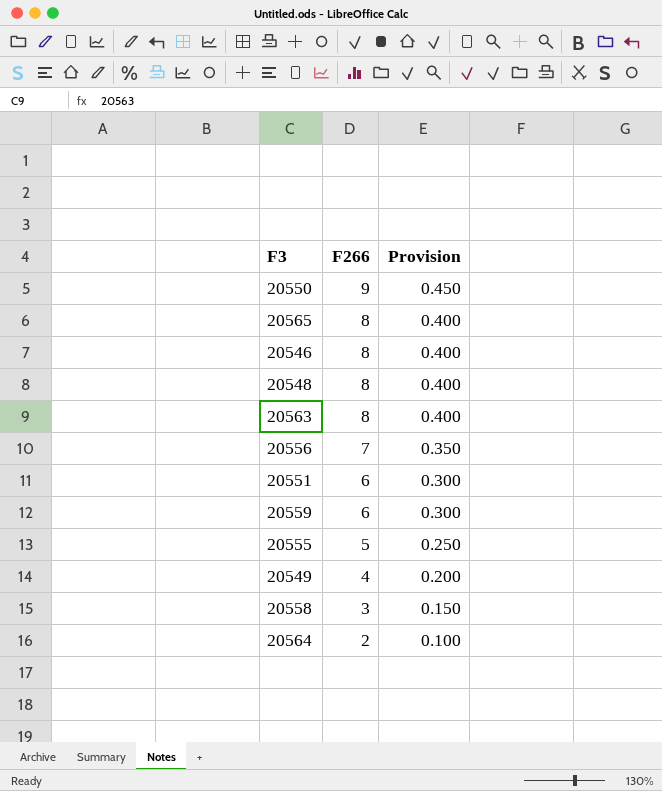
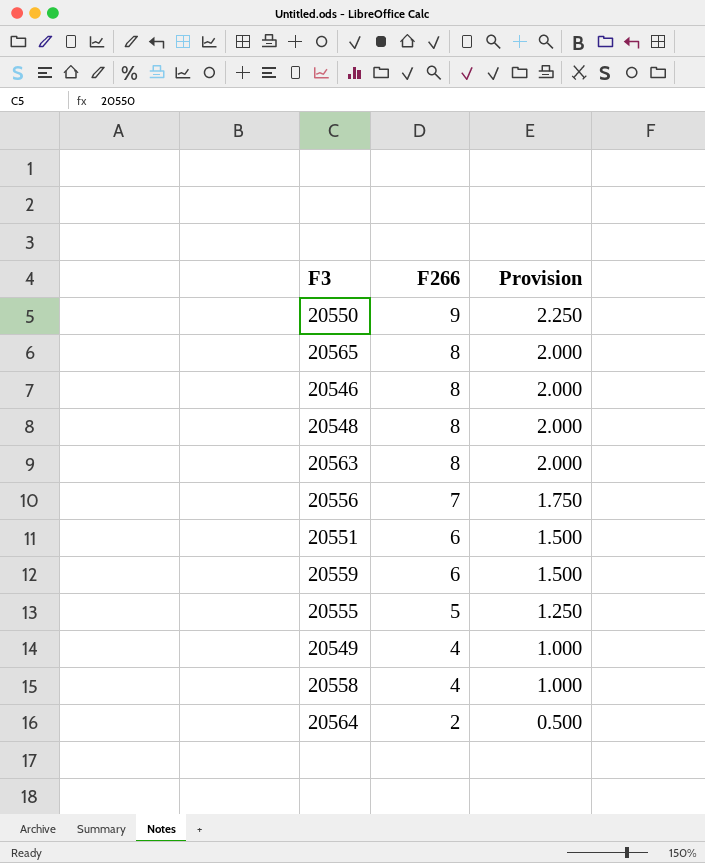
column Provision | formula: [F266] * 0.05 -> [F266] * 0.25
20558 | F266: 3 -> 4

